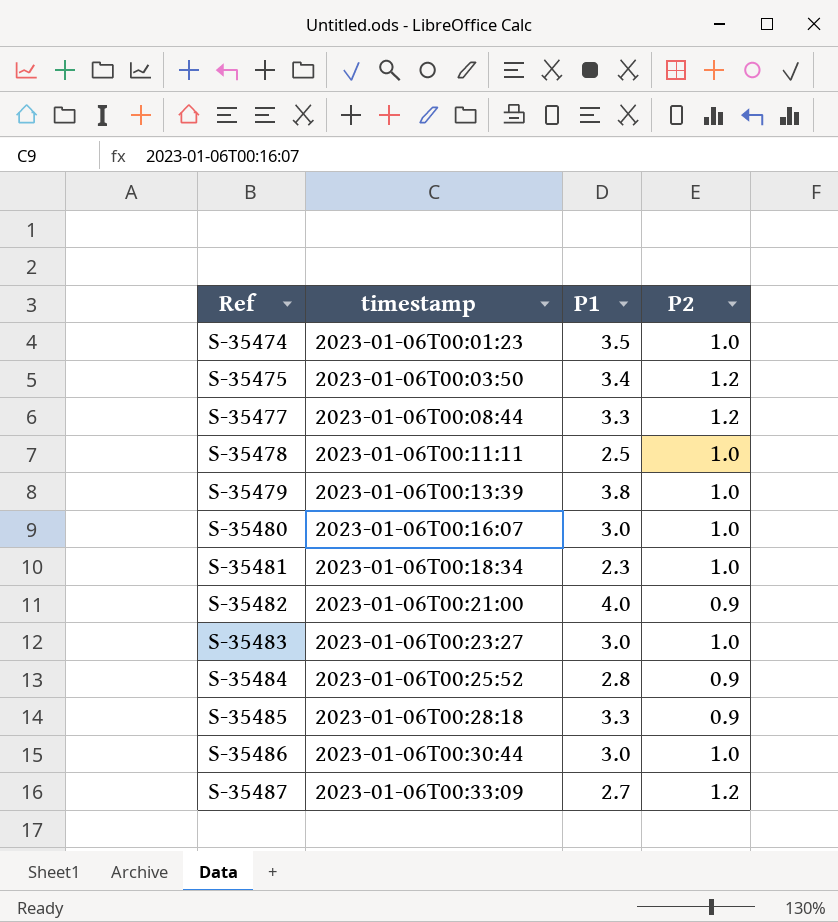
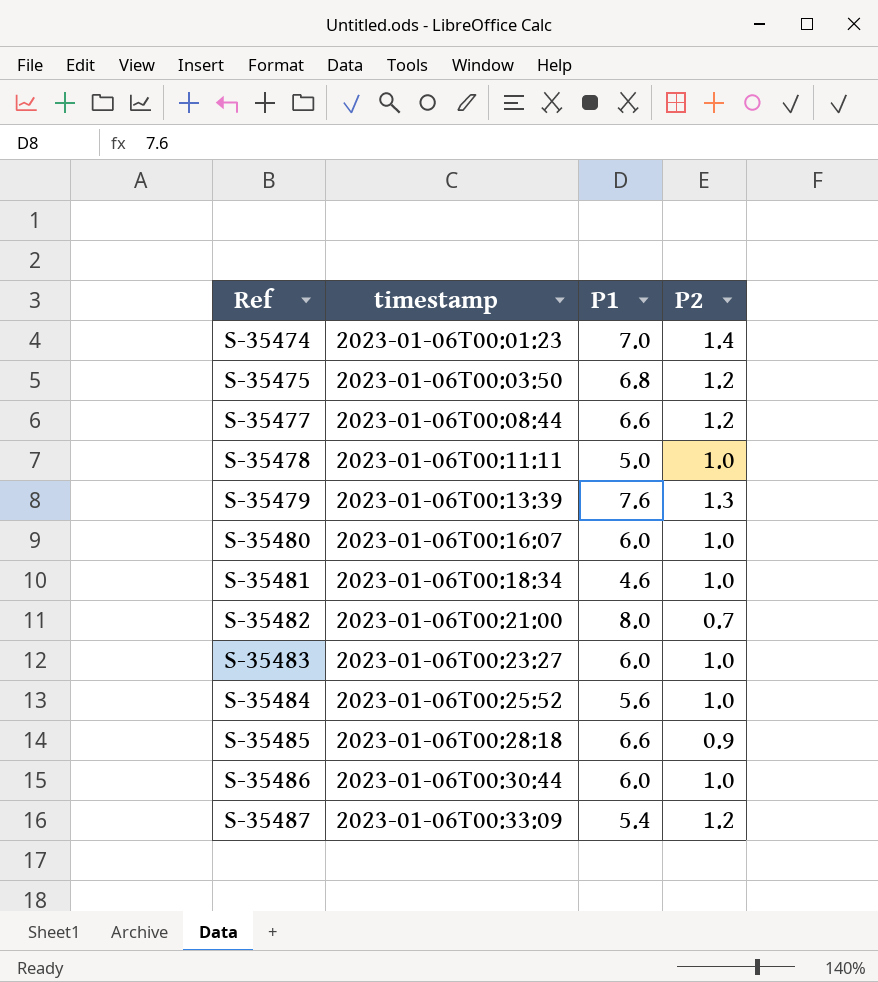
S-35474 | P1: 3.5 -> 7.0
S-35474 | P2: 1.0 -> 1.4
S-35475 | P1: 3.4 -> 6.8
S-35477 | P1: 3.3 -> 6.6
S-35478 | P1: 2.5 -> 5.0
S-35479 | P1: 3.8 -> 7.6
S-35479 | P2: 1.0 -> 1.3
S-35480 | P1: 3.0 -> 6.0
S-35481 | P1: 2.3 -> 4.6
S-35482 | P1: 4.0 -> 8.0
S-35482 | P2: 0.9 -> 0.7
S-35483 | P1: 3.0 -> 6.0
S-35484 | P1: 2.8 -> 5.6
S-35484 | P2: 0.9 -> 1.0
S-35485 | P1: 3.3 -> 6.6
S-35486 | P1: 3.0 -> 6.0
S-35487 | P1: 2.7 -> 5.4

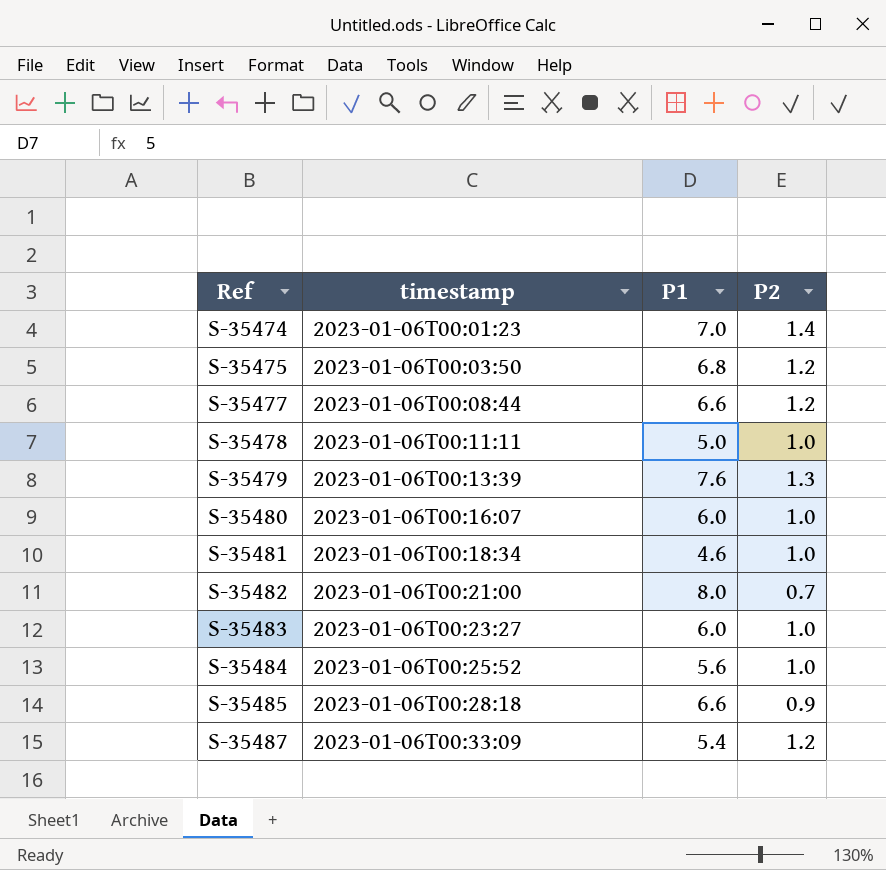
row S-35486: 2023-01-06T00:30:44 | 6.0 | 1.0 -> none

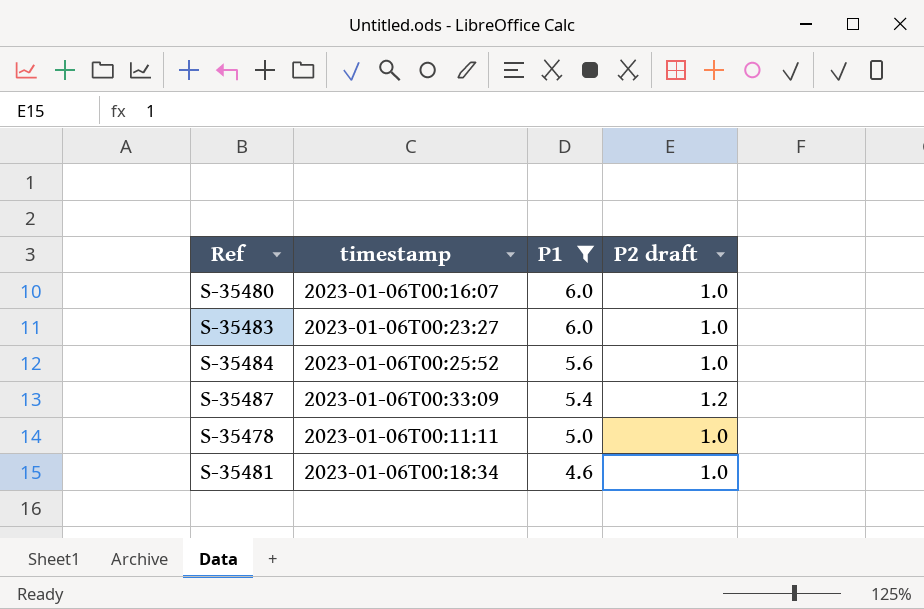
filter: none -> P1 <= 6.0
row order: Ref ascending -> P1 descending
column name: P2 -> P2 draft

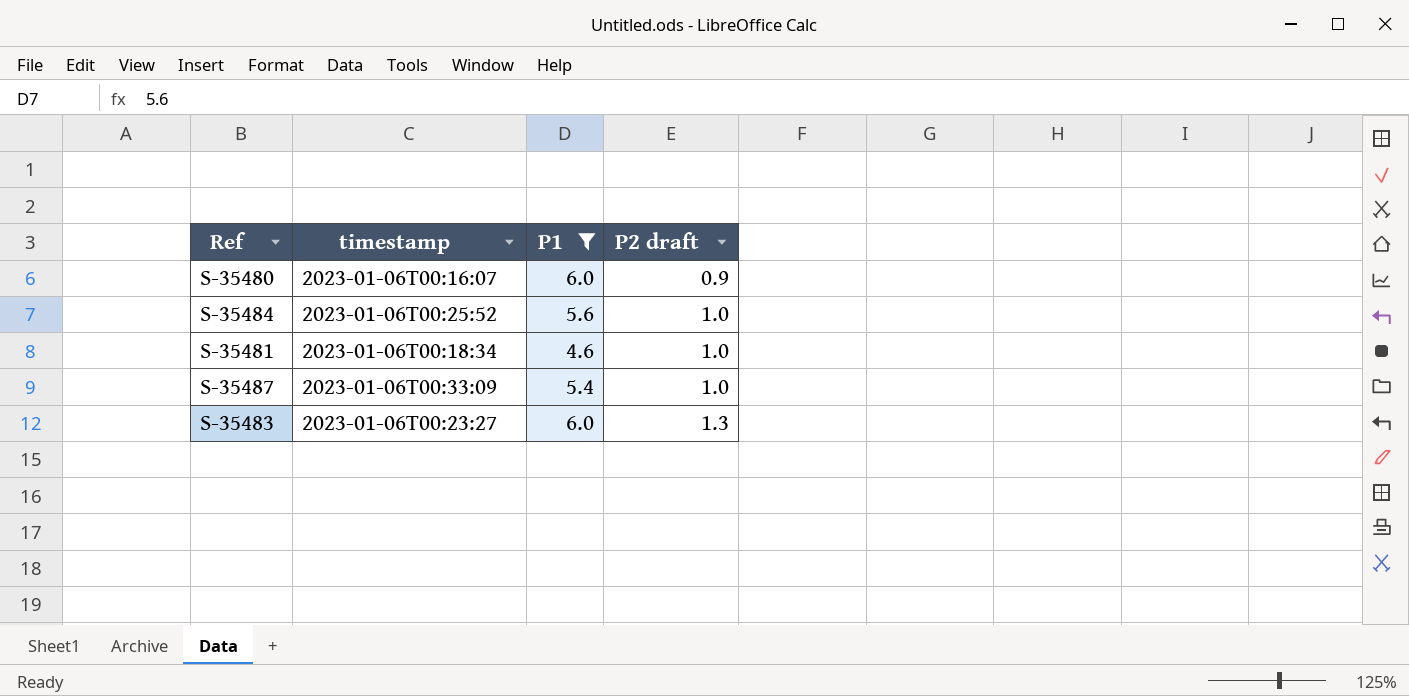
row order: P1 descending -> P2 draft ascending
row S-35478: 2023-01-06T00:11:11 | 5.0 | 1.0 -> none
S-35480 | P2 draft: 1.0 -> 0.9
S-35487 | P2 draft: 1.2 -> 1.0
S-35483 | P2 draft: 1.0 -> 1.3

